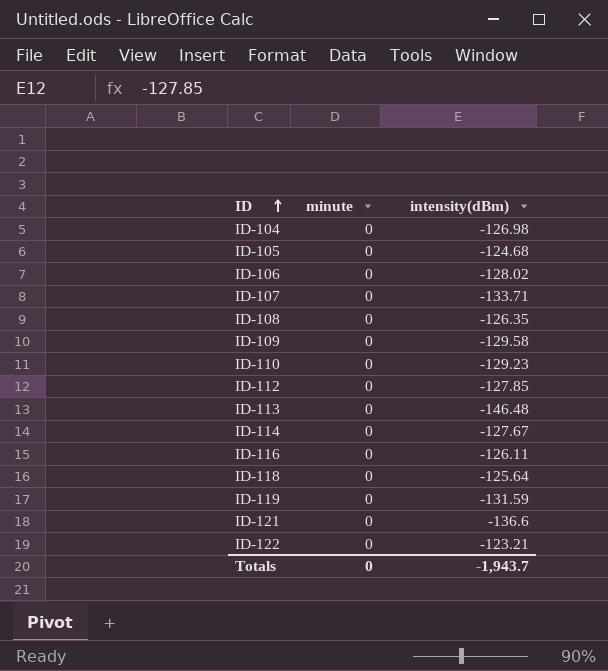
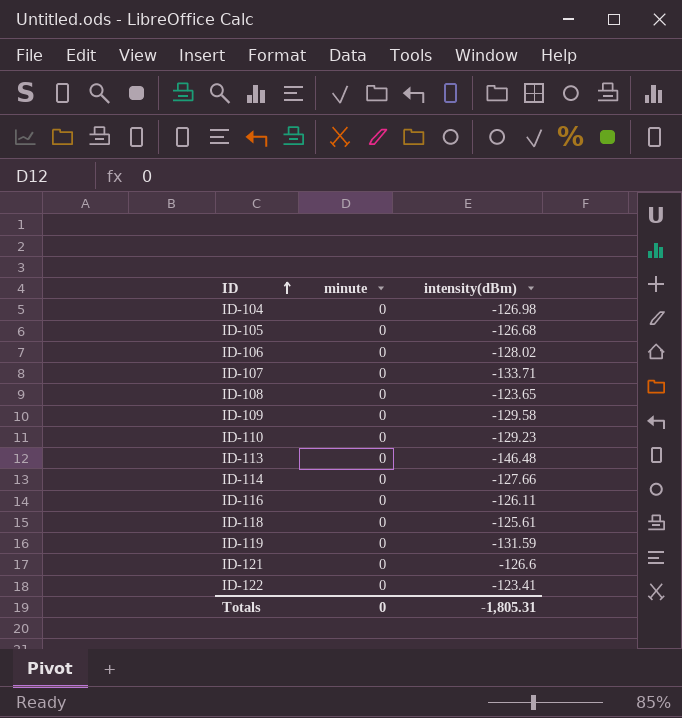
row ID-112: 0 | -127.85 -> none
ID-105 | intensity(dBm): -124.68 -> -126.68
ID-108 | intensity(dBm): -126.35 -> -123.65
ID-114 | intensity(dBm): -127.67 -> -127.66
ID-118 | intensity(dBm): -125.64 -> -125.61
ID-121 | intensity(dBm): -136.6 -> -126.6
ID-122 | intensity(dBm): -123.21 -> -123.41
Totals | intensity(dBm): -1,943.7 -> -1,805.31

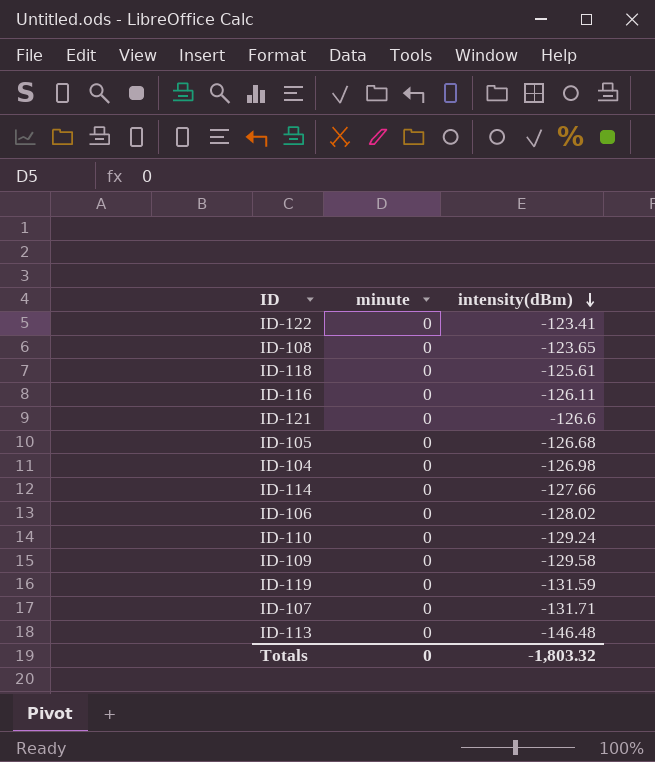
row order: ID ascending -> intensity(dBm) descending
ID-110 | intensity(dBm): -129.23 -> -129.24
ID-107 | intensity(dBm): -133.71 -> -131.71
Totals | intensity(dBm): -1,805.31 -> -1,803.32

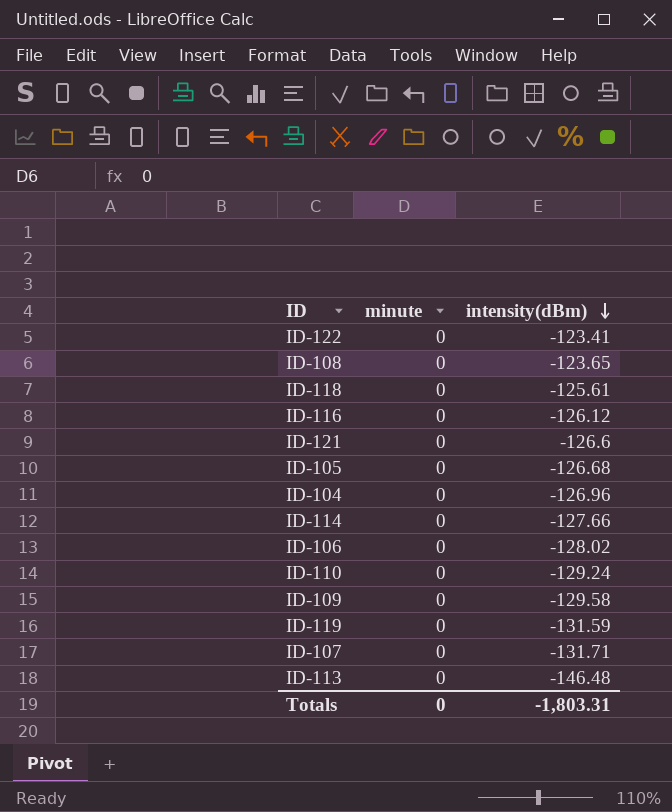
ID-116 | intensity(dBm): -126.11 -> -126.12
ID-104 | intensity(dBm): -126.98 -> -126.96
Totals | intensity(dBm): -1,803.32 -> -1,803.31

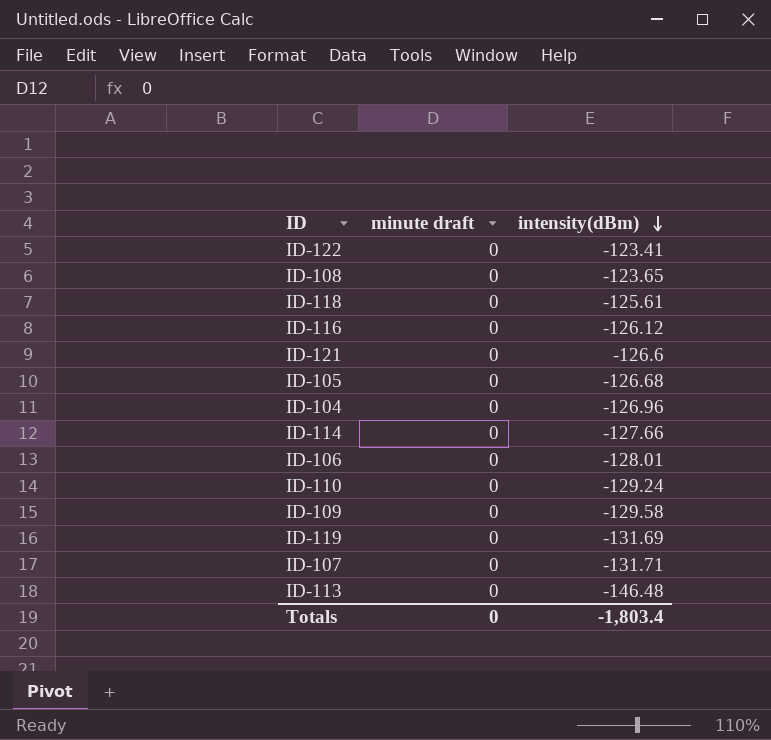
column name: minute -> minute draft
ID-106 | intensity(dBm): -128.02 -> -128.01
ID-119 | intensity(dBm): -131.59 -> -131.69
Totals | intensity(dBm): -1,803.31 -> -1,803.4

